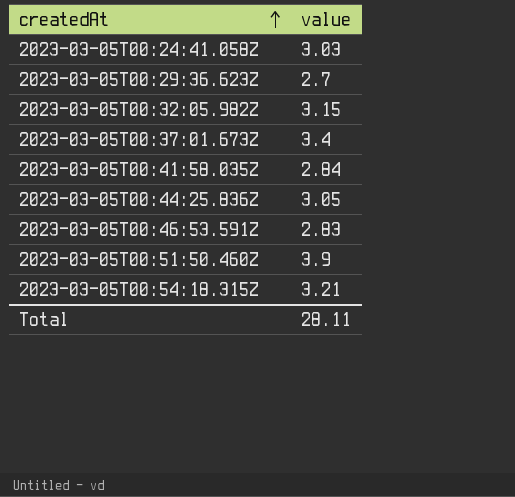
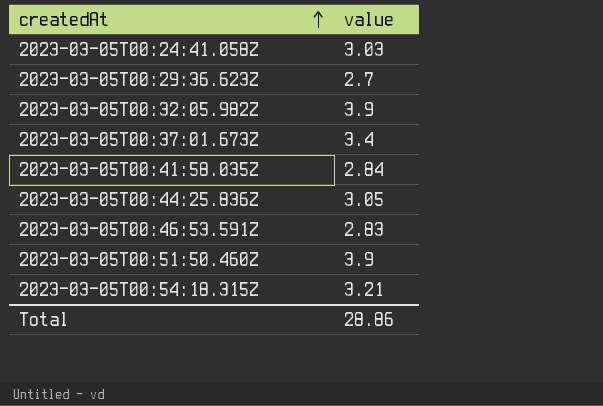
2023-03-05T00:32:05.982Z | value: 3.15 -> 3.9
Total | value: 28.11 -> 28.86

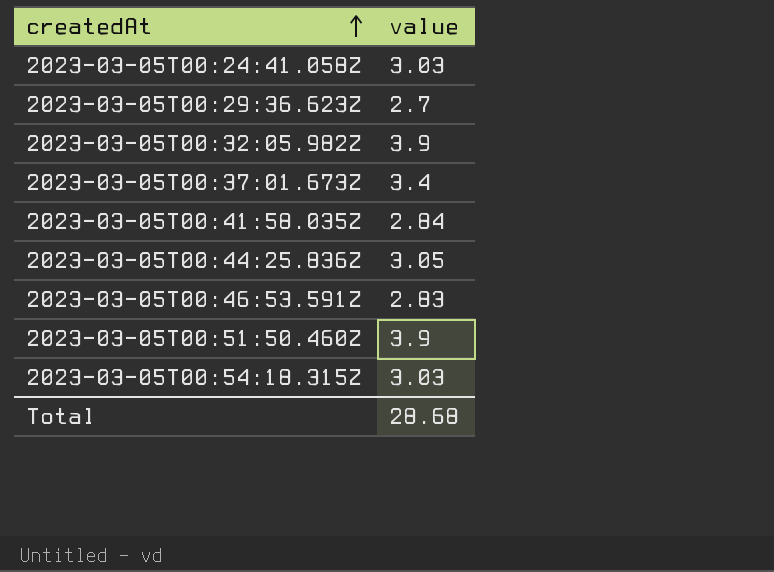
2023-03-05T00:54:18.315Z | value: 3.21 -> 3.03
Total | value: 28.86 -> 28.68

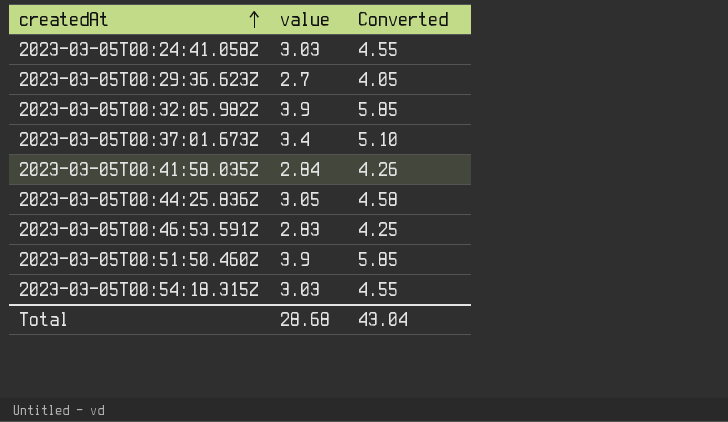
column Converted | formula: none -> [value] * 1.5

